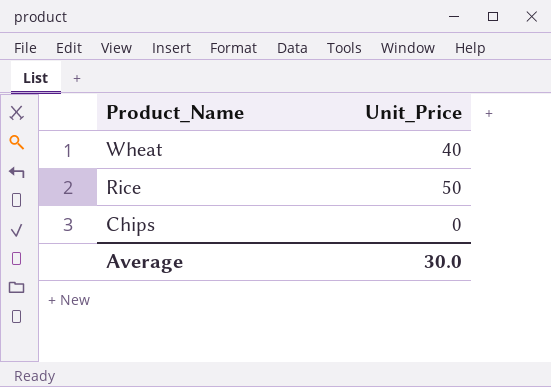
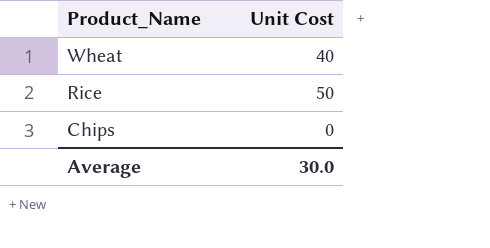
column name: Unit_Price -> Unit Cost

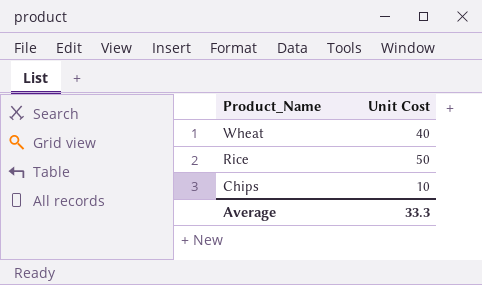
Chips | Unit Cost: 0 -> 10
Average | Unit Cost: 30.0 -> 33.3

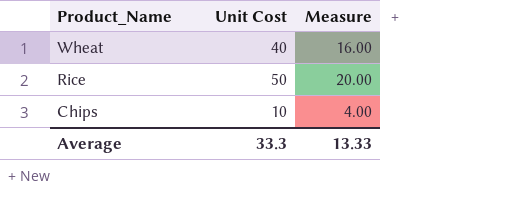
column Measure | formula: none -> [Unit Cost] * 0.4

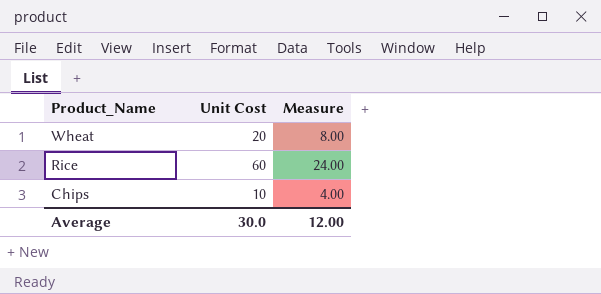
Wheat | Unit Cost: 40 -> 20
Wheat | Measure: 16.00 -> 8.00
Rice | Unit Cost: 50 -> 60
Rice | Measure: 20.00 -> 24.00
Average | Unit Cost: 33.3 -> 30.0
Average | Measure: 13.33 -> 12.00

